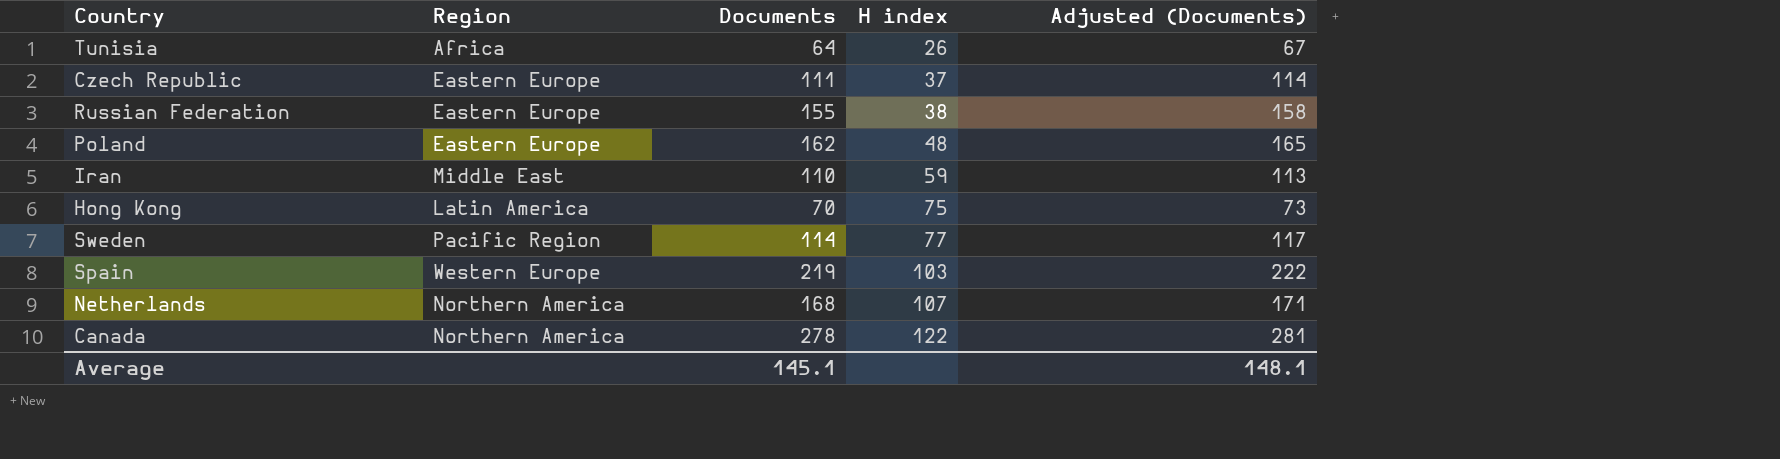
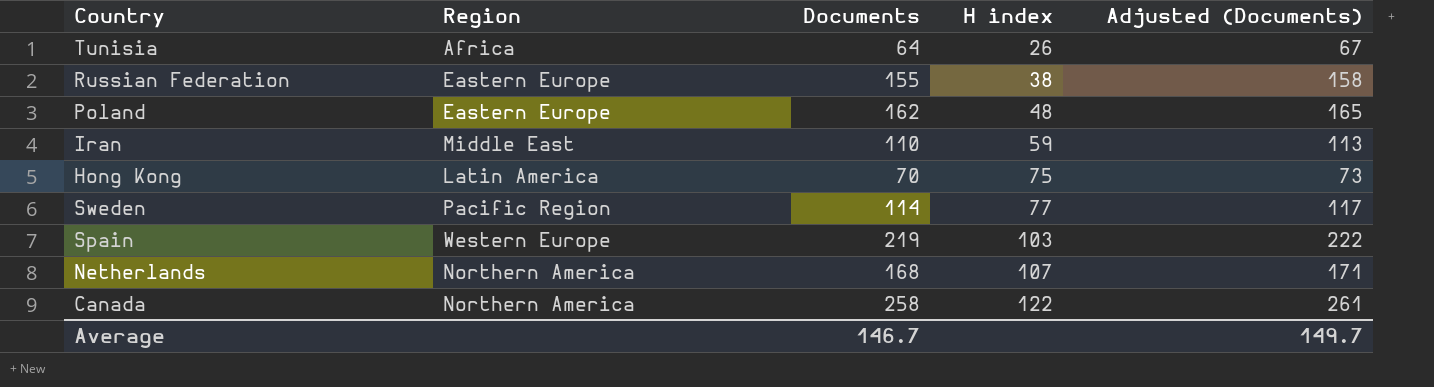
row Czech Republic: Eastern Europe | 111 | 37 | 114 -> none
Canada | Documents: 278 -> 258
Canada | Adjusted (Documents): 281 -> 261
Average | Documents: 145.1 -> 146.7
Average | Adjusted (Documents): 148.1 -> 149.7

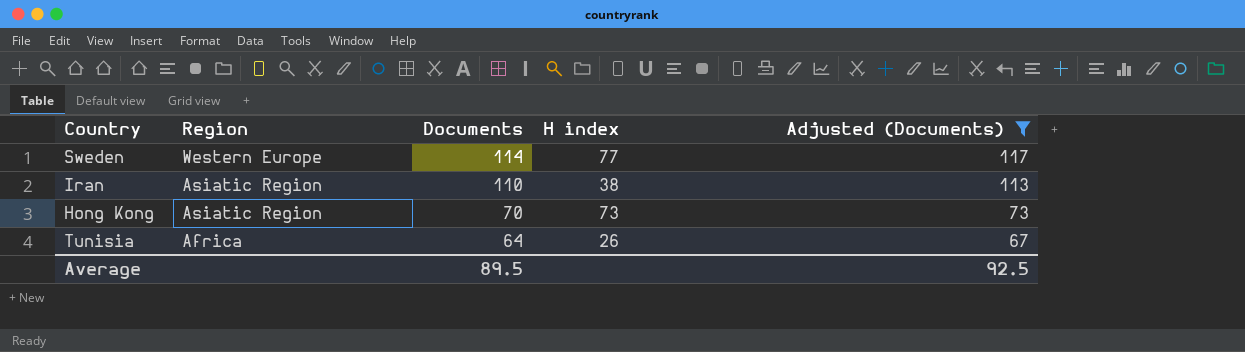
filter: none -> Adjusted (Documents) <= 117
row order: H index ascending -> Region descending
Sweden | Region: Pacific Region -> Western Europe
Iran | Region: Middle East -> Asiatic Region
Iran | H index: 59 -> 38
Hong Kong | Region: Latin America -> Asiatic Region
Hong Kong | H index: 75 -> 73
Average | Documents: 146.7 -> 89.5
Average | Adjusted (Documents): 149.7 -> 92.5

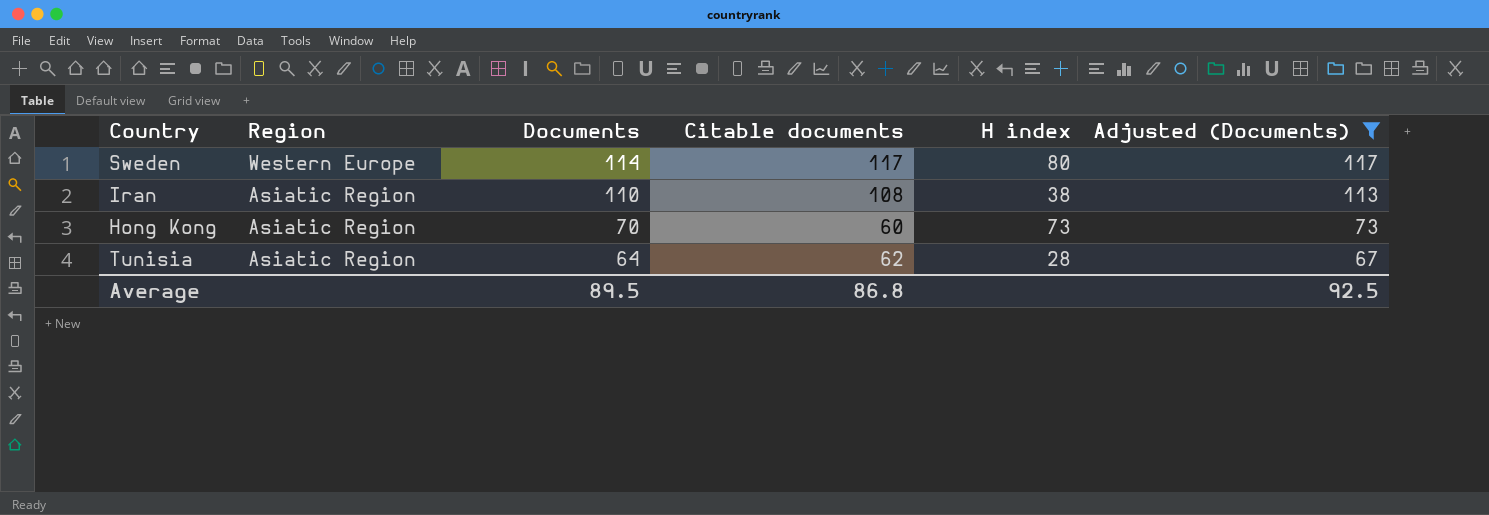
column Citable documents | position: none -> 4
Sweden | H index: 77 -> 80
Tunisia | Region: Africa -> Asiatic Region
Tunisia | H index: 26 -> 28

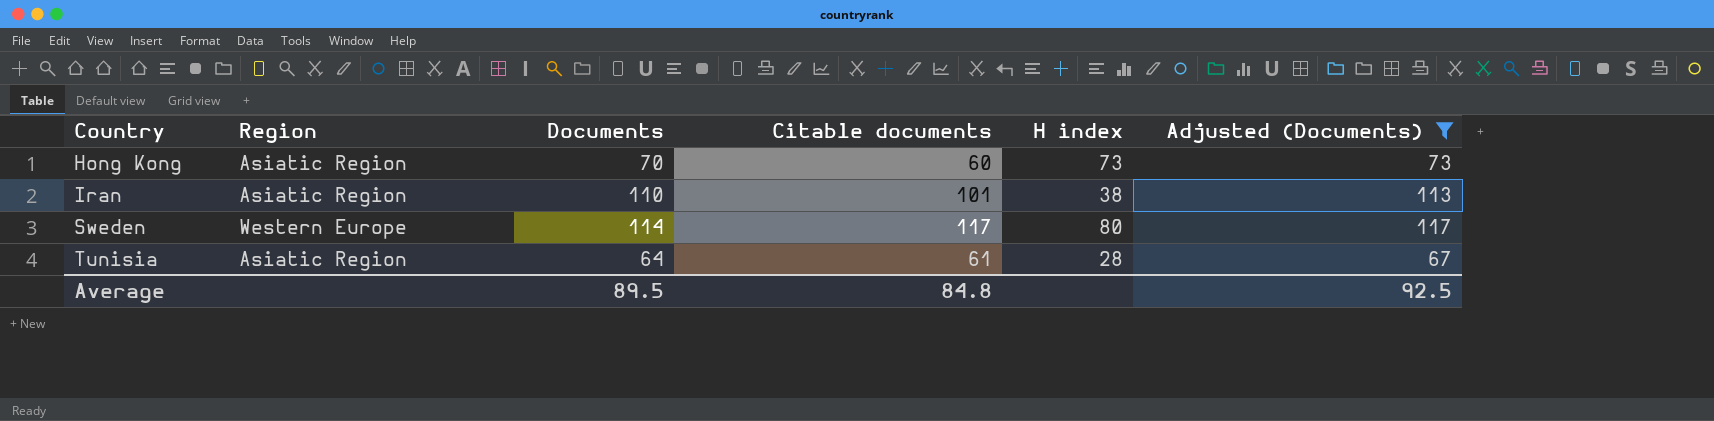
row order: Region descending -> Country ascending
Iran | Citable documents: 108 -> 101
Tunisia | Citable documents: 62 -> 61
Average | Citable documents: 86.8 -> 84.8

